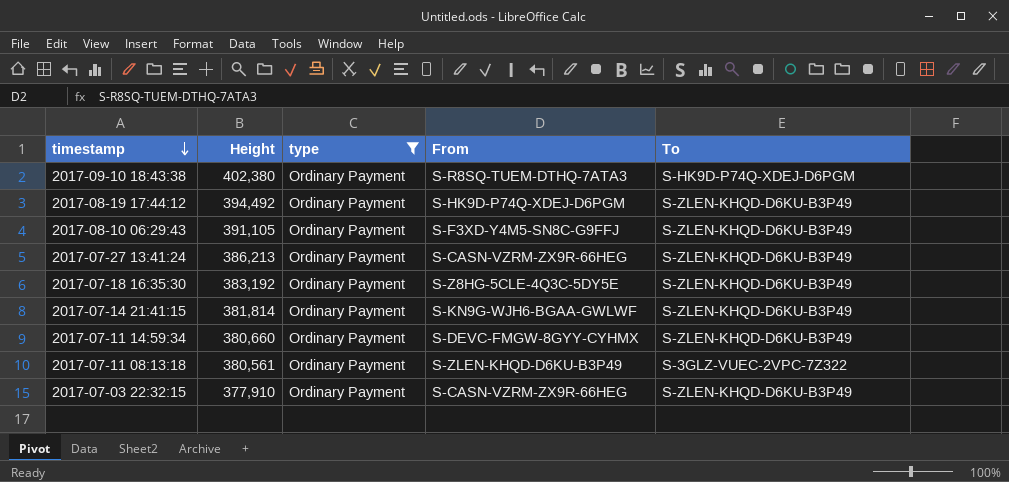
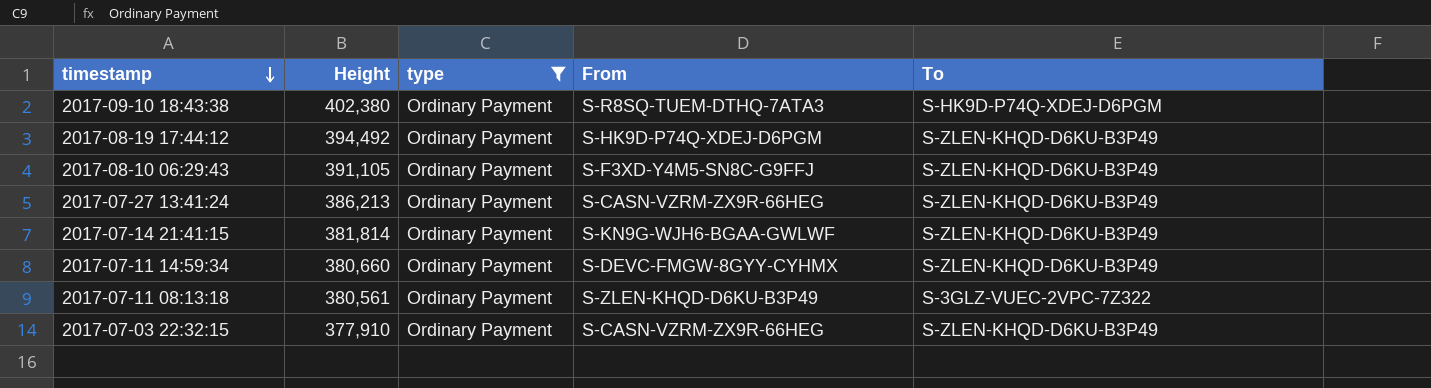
row 2017-07-18 16:35:30: 383,192 | Ordinary Payment | S-Z8HG-5CLE-4Q3C-5DY5E | S-ZLEN-KHQD-D6KU-B3P49 -> none

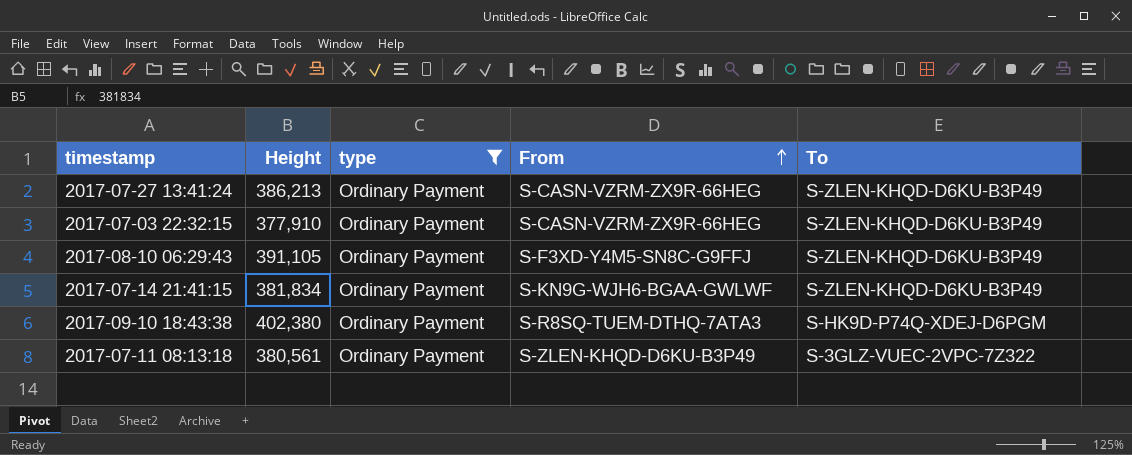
row order: timestamp descending -> From ascending
row 2017-08-19 17:44:12: 394,492 | Ordinary Payment | S-HK9D-P74Q-XDEJ-D6PGM | S-ZLEN-KHQD-D6KU-B3P49 -> none
row 2017-07-11 14:59:34: 380,660 | Ordinary Payment | S-DEVC-FMGW-8GYY-CYHMX | S-ZLEN-KHQD-D6KU-B3P49 -> none
2017-07-14 21:41:15 | Height: 381,814 -> 381,834

